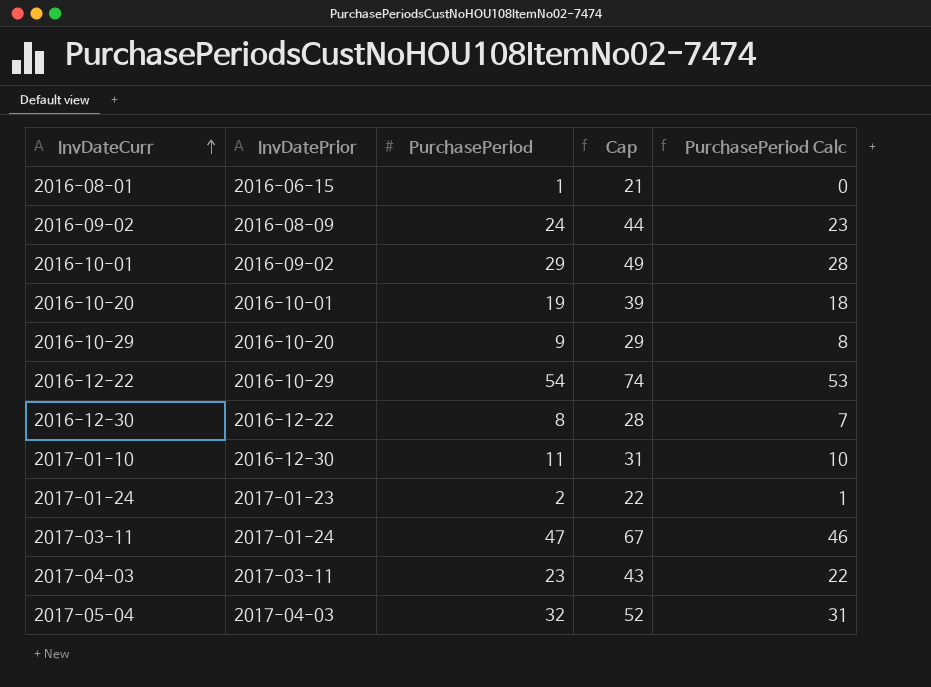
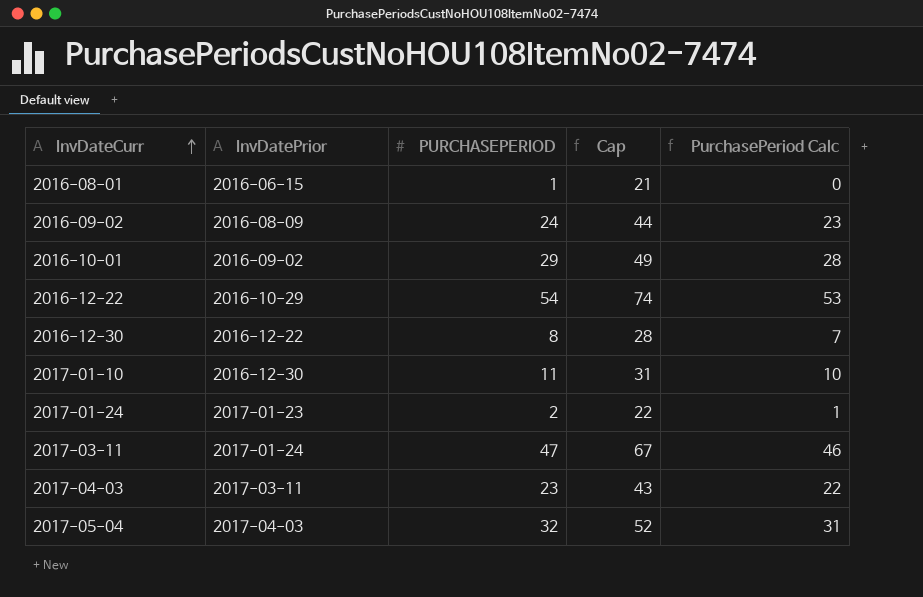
column name: PurchasePeriod -> PURCHASEPERIOD
row 2016-10-20: 2016-10-01 | 19 | 39 | 18 -> none
row 2016-10-29: 2016-10-20 | 9 | 29 | 8 -> none

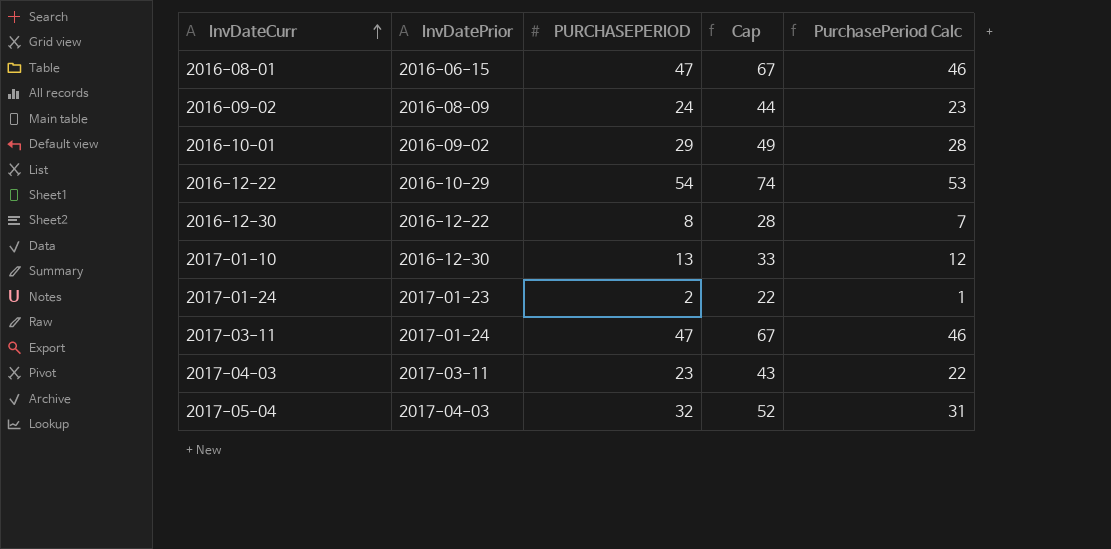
2016-08-01 | PURCHASEPERIOD: 1 -> 47
2016-08-01 | Cap: 21 -> 67
2016-08-01 | PurchasePeriod Calc: 0 -> 46
2017-01-10 | PURCHASEPERIOD: 11 -> 13
2017-01-10 | Cap: 31 -> 33
2017-01-10 | PurchasePeriod Calc: 10 -> 12

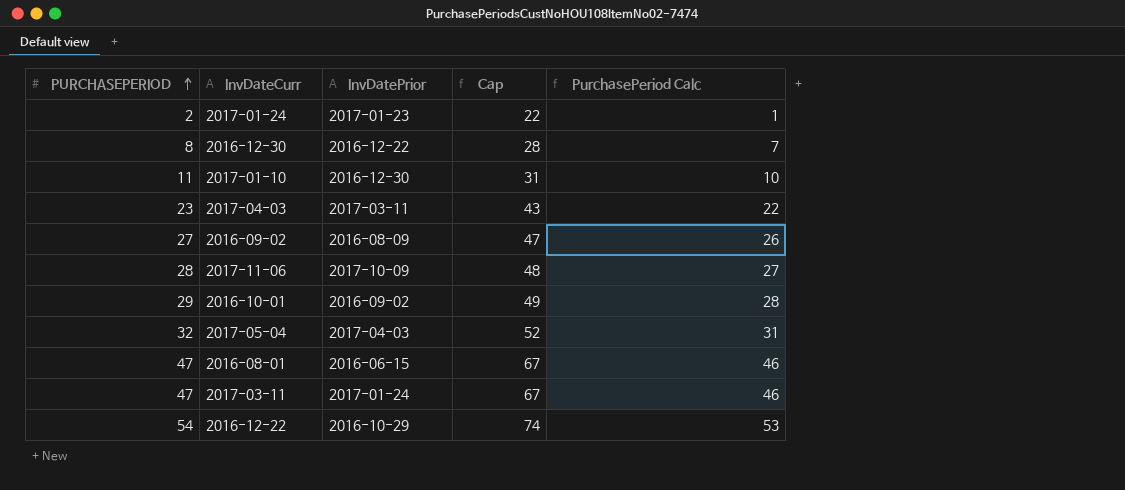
row order: InvDateCurr ascending -> PURCHASEPERIOD ascending
column PURCHASEPERIOD | position: 3 -> 1
2017-01-10 | PURCHASEPERIOD: 13 -> 11
2017-01-10 | Cap: 33 -> 31
2017-01-10 | PurchasePeriod Calc: 12 -> 10
2016-09-02 | PURCHASEPERIOD: 24 -> 27
2016-09-02 | Cap: 44 -> 47
2016-09-02 | PurchasePeriod Calc: 23 -> 26
row 2017-11-06: none -> 28 | 2017-10-09 | 48 | 27

